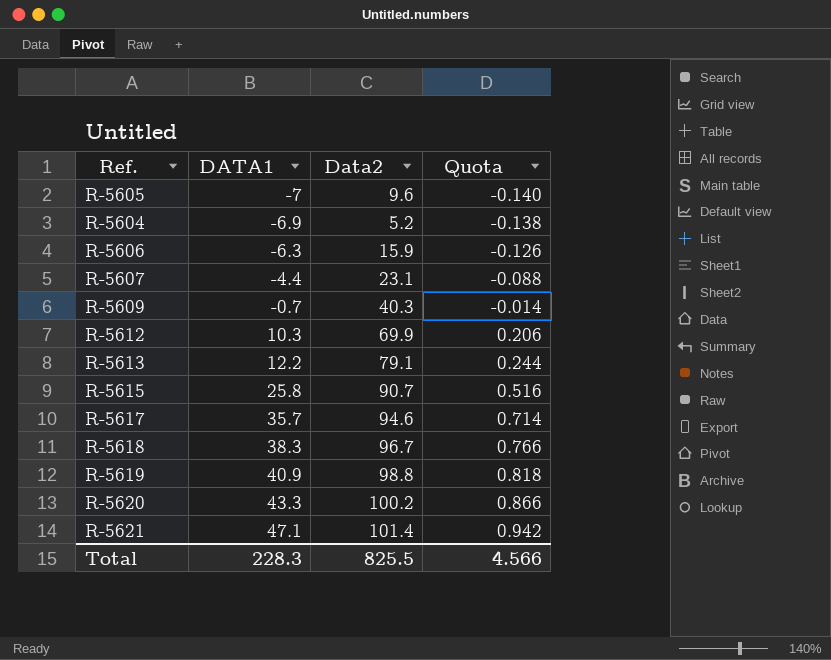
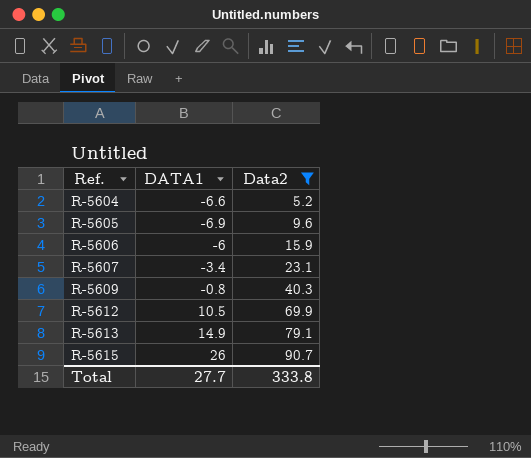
filter: none -> Data2 <= 90.7
row order: DATA1 ascending -> Ref. ascending
column Quota | formula: [DATA1] * 0.02 -> none
R-5604 | DATA1: -6.9 -> -6.6
R-5605 | DATA1: -7 -> -6.9
R-5606 | DATA1: -6.3 -> -6
R-5607 | DATA1: -4.4 -> -3.4
R-5609 | DATA1: -0.7 -> -0.8
R-5612 | DATA1: 10.3 -> 10.5
R-5613 | DATA1: 12.2 -> 14.9
R-5615 | DATA1: 25.8 -> 26
Total | DATA1: 228.3 -> 27.7
Total | Data2: 825.5 -> 333.8

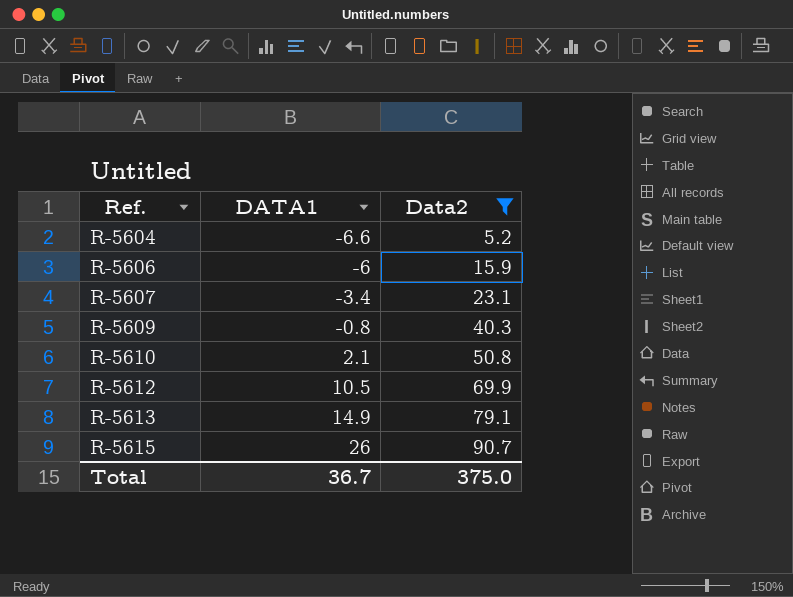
row R-5605: -6.9 | 9.6 -> none
row R-5610: none -> 2.1 | 50.8
Total | DATA1: 27.7 -> 36.7
Total | Data2: 333.8 -> 375.0

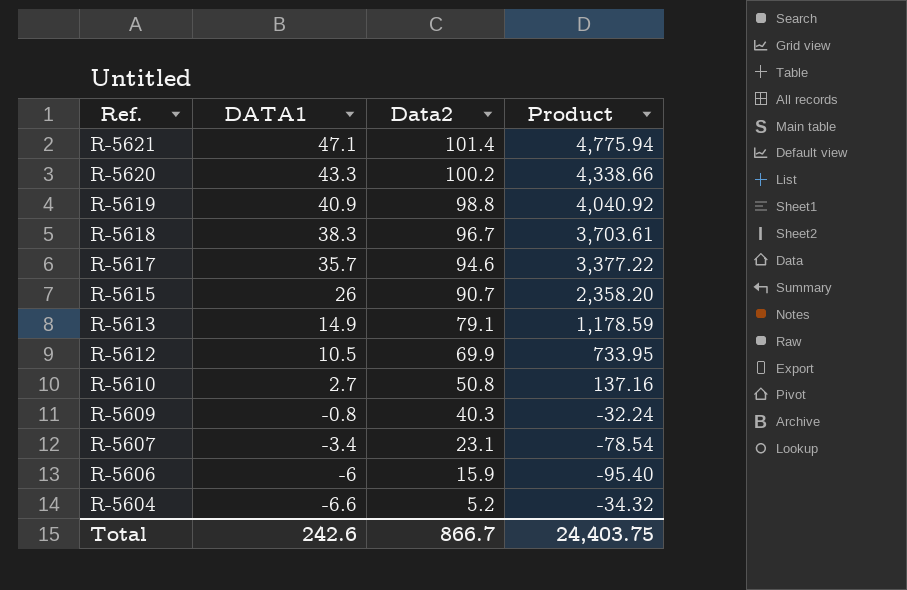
filter: Data2 <= 90.7 -> none
row order: Ref. ascending -> Ref. descending
column Product | formula: none -> [DATA1] * [Data2]
R-5610 | DATA1: 2.1 -> 2.7
Total | DATA1: 36.7 -> 242.6
Total | Data2: 375.0 -> 866.7

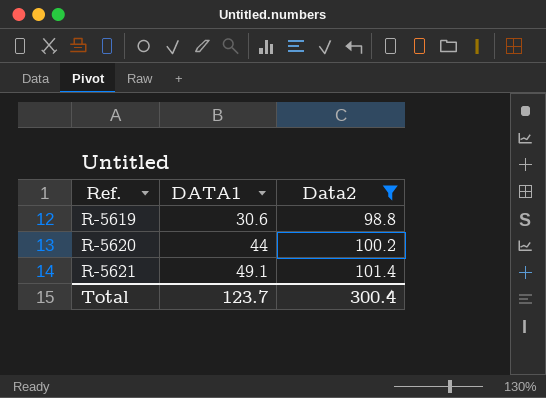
filter: none -> Data2 >= 98.8
row order: Ref. descending -> Ref. ascending
column Product | formula: [DATA1] * [Data2] -> none
R-5619 | DATA1: 40.9 -> 30.6
R-5620 | DATA1: 43.3 -> 44
R-5621 | DATA1: 47.1 -> 49.1
Total | DATA1: 242.6 -> 123.7
Total | Data2: 866.7 -> 300.4

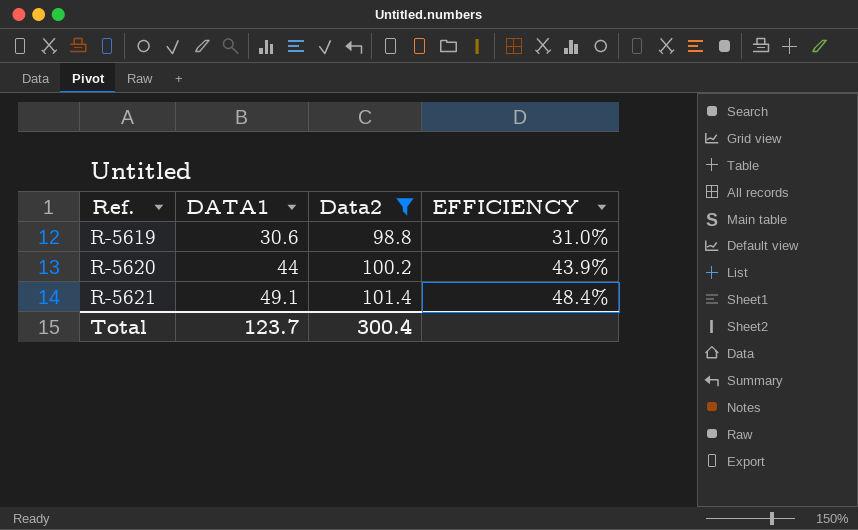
column EFFICIENCY | formula: none -> [DATA1] / [Data2]

